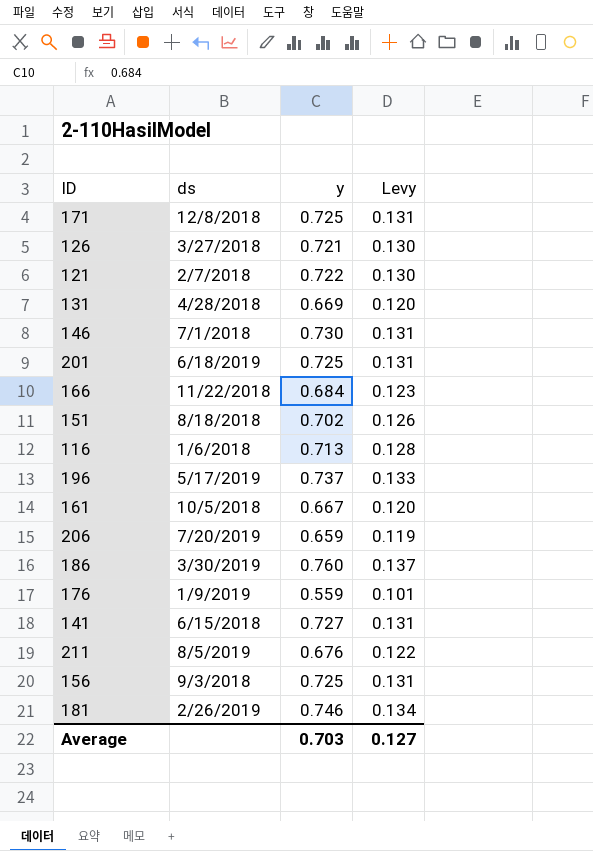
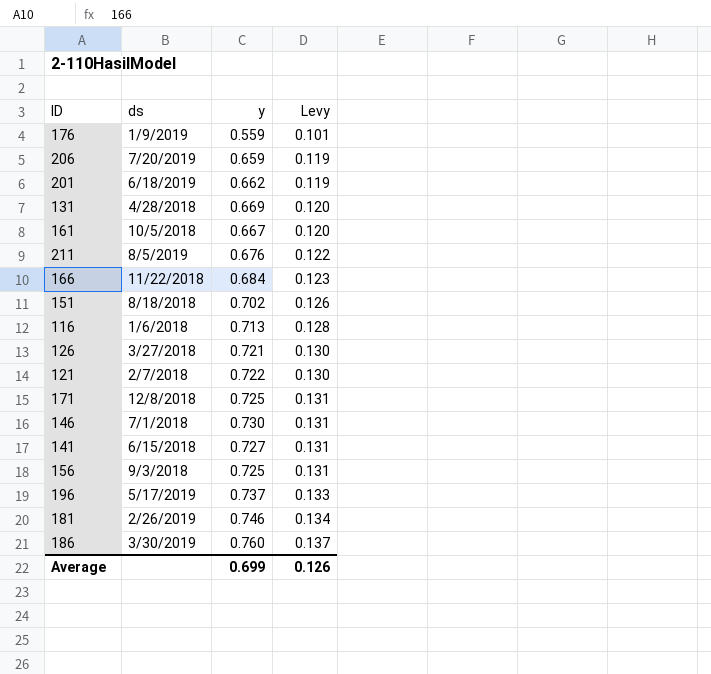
row order: none -> Levy ascending
201 | y: 0.725 -> 0.662
201 | Levy: 0.131 -> 0.119
Average | y: 0.703 -> 0.699
Average | Levy: 0.127 -> 0.126

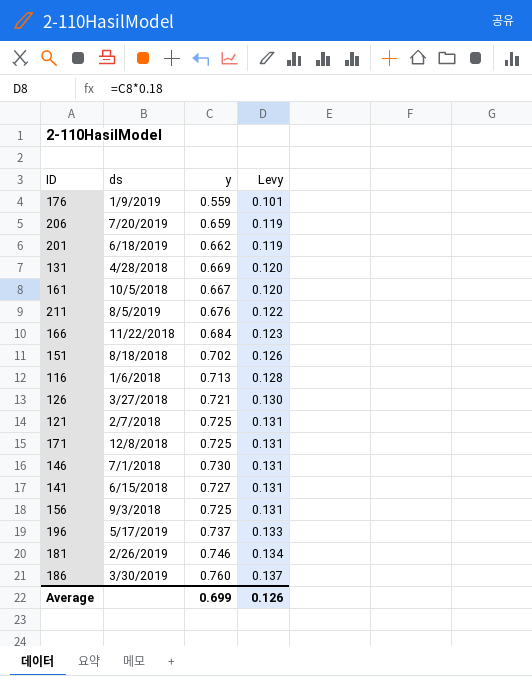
121 | y: 0.722 -> 0.725
121 | Levy: 0.130 -> 0.131

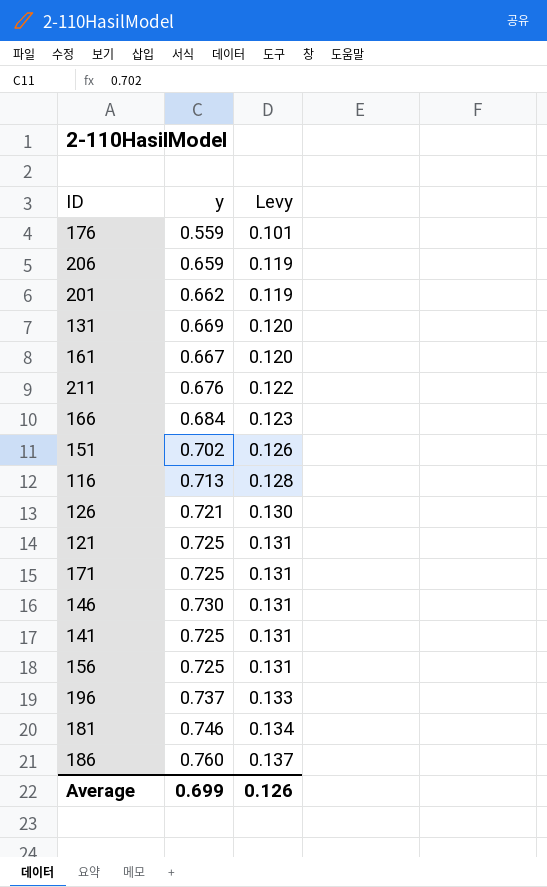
column ds | position: 2 -> none
141 | y: 0.727 -> 0.725

